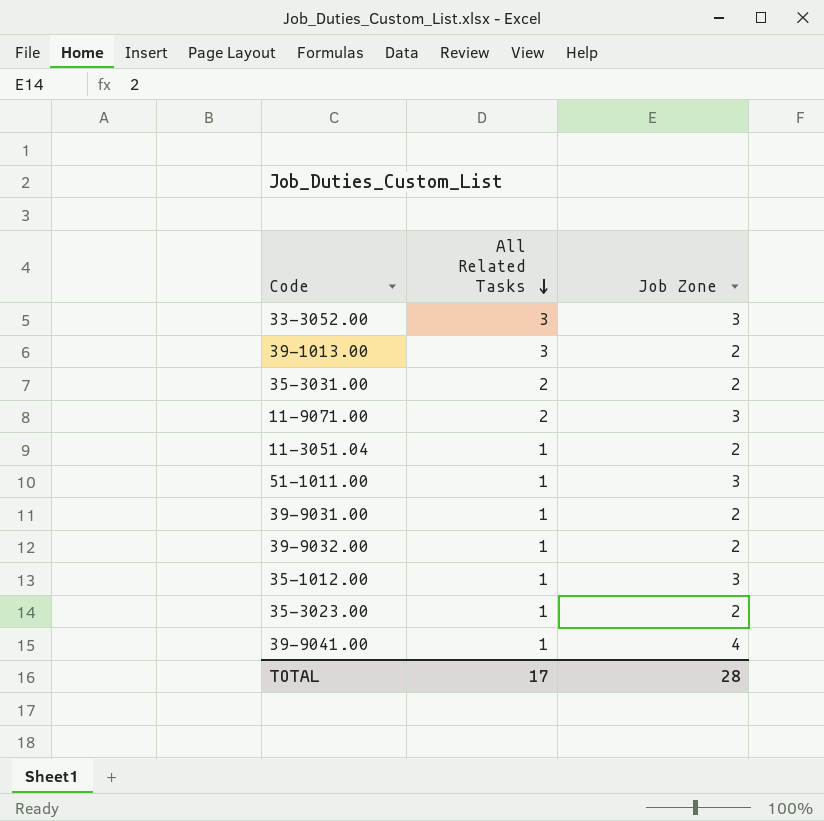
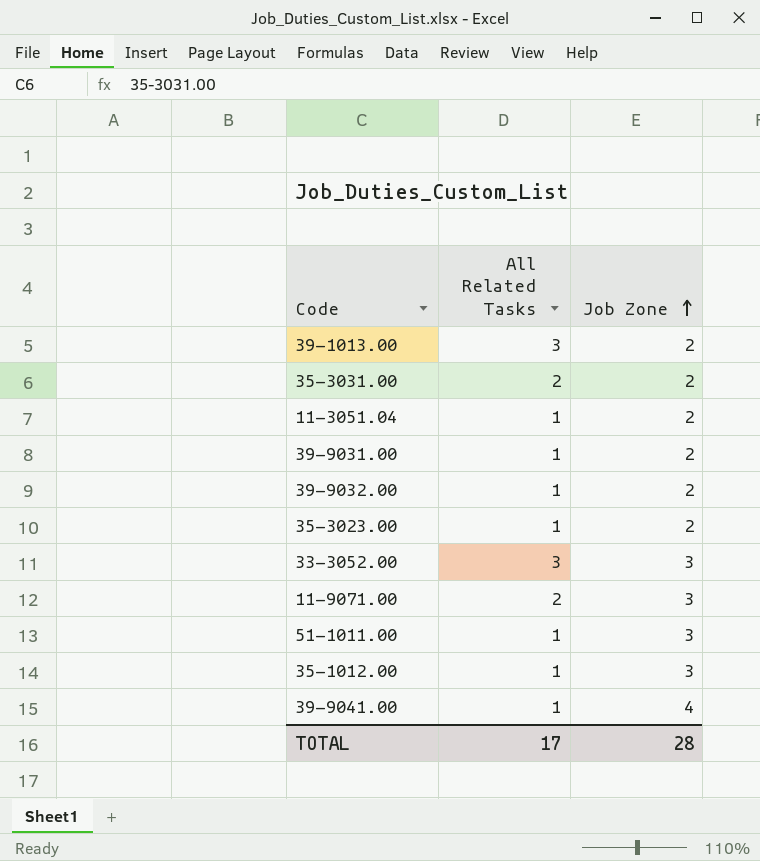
row order: All Related Tasks descending -> Job Zone ascending

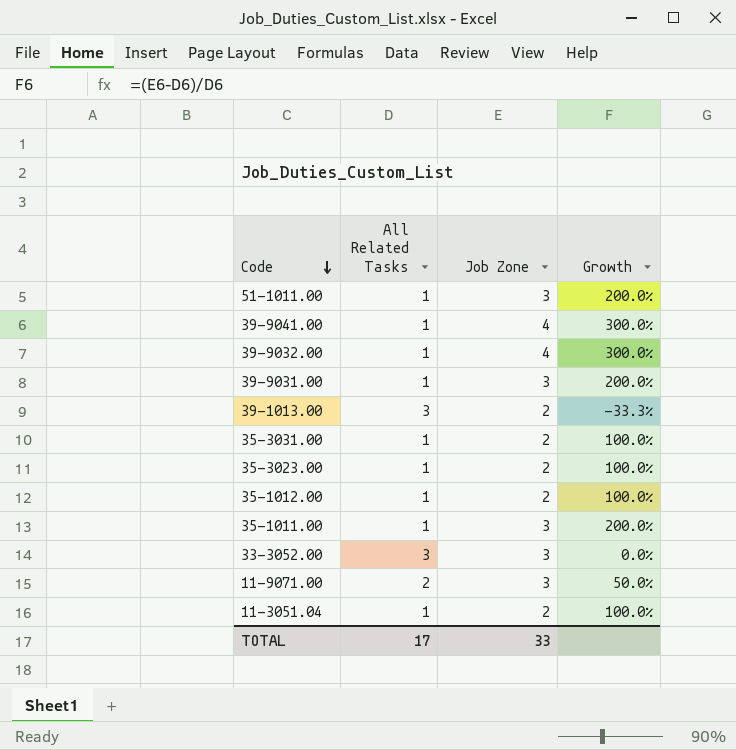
row order: Job Zone ascending -> Code descending
column Growth | formula: none -> ([Job Zone] - [All Related Tasks]) / [All Related Tasks]
39-9032.00 | Job Zone: 2 -> 4
39-9031.00 | Job Zone: 2 -> 3
35-3031.00 | All Related Tasks: 2 -> 1
35-1012.00 | Job Zone: 3 -> 2
row 35-1011.00: none -> 1 | 3 | 200.0%
TOTAL | Job Zone: 28 -> 33

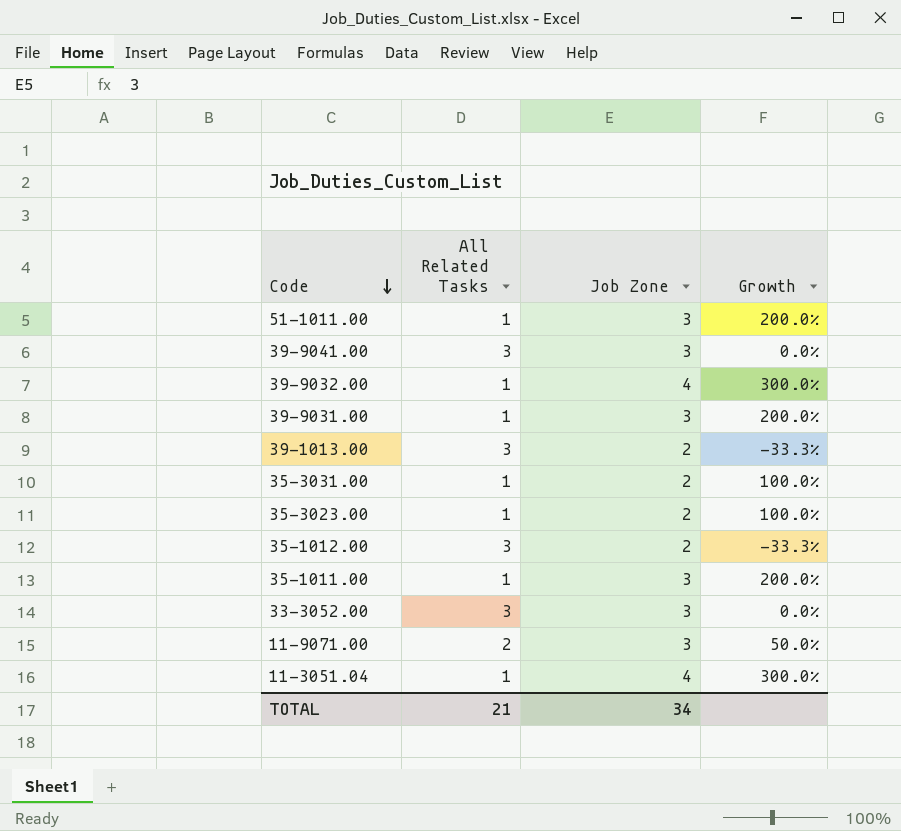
39-9041.00 | All Related Tasks: 1 -> 3
39-9041.00 | Job Zone: 4 -> 3
39-9041.00 | Growth: 300.0% -> 0.0%
35-1012.00 | All Related Tasks: 1 -> 3
35-1012.00 | Growth: 100.0% -> -33.3%
11-3051.04 | Job Zone: 2 -> 4
11-3051.04 | Growth: 100.0% -> 300.0%
TOTAL | All Related Tasks: 17 -> 21
TOTAL | Job Zone: 33 -> 34

